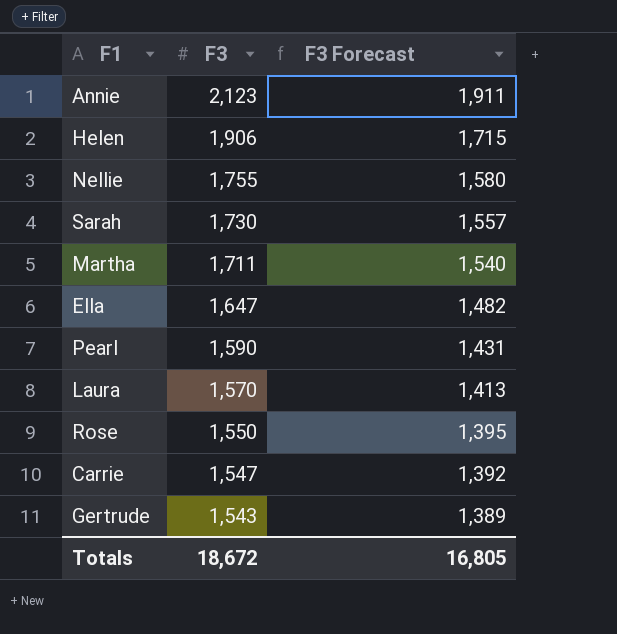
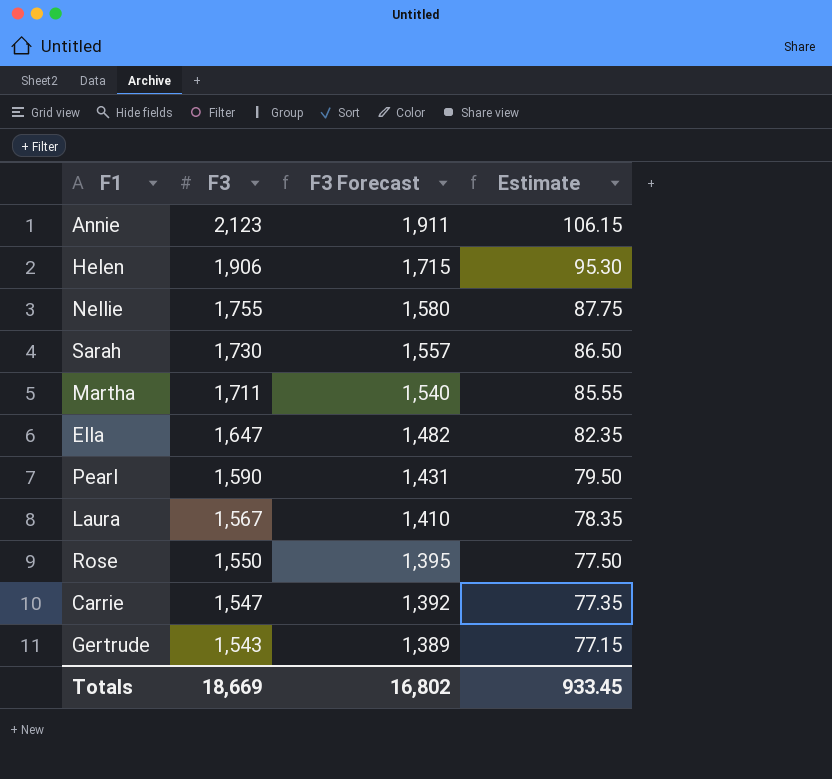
column Estimate | formula: none -> [F3] * 0.05
Laura | F3: 1,570 -> 1,567
Laura | F3 Forecast: 1,413 -> 1,410
Totals | F3: 18,672 -> 18,669
Totals | F3 Forecast: 16,805 -> 16,802

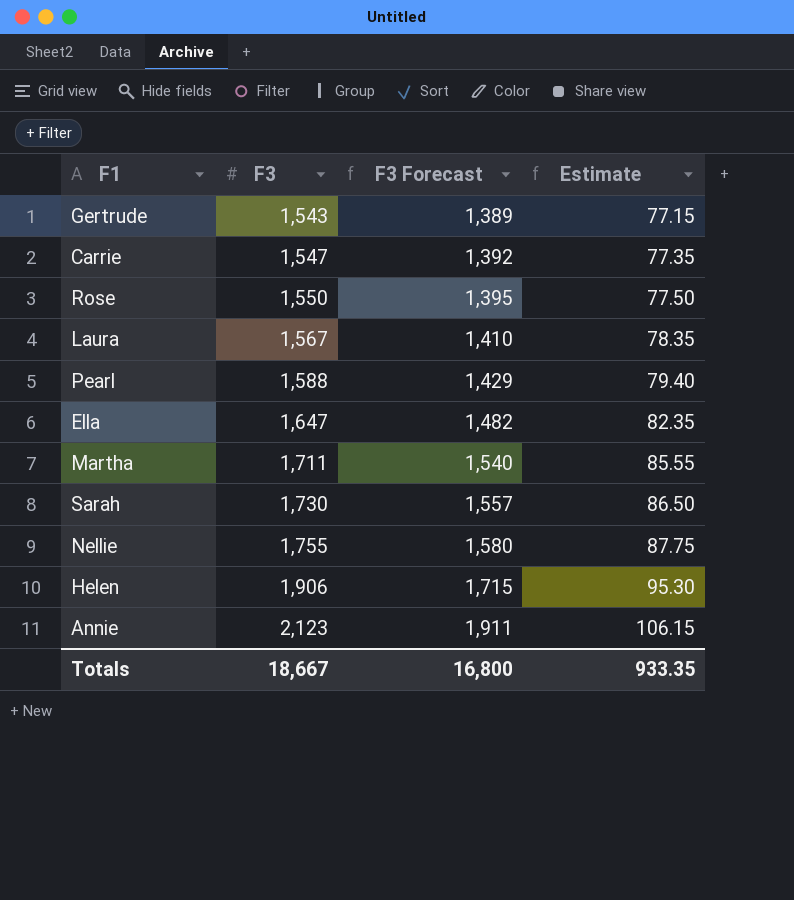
row order: F3 descending -> F3 ascending
Pearl | F3: 1,590 -> 1,588
Pearl | F3 Forecast: 1,431 -> 1,429
Pearl | Estimate: 79.50 -> 79.40
Totals | F3: 18,669 -> 18,667
Totals | F3 Forecast: 16,802 -> 16,800
Totals | Estimate: 933.45 -> 933.35

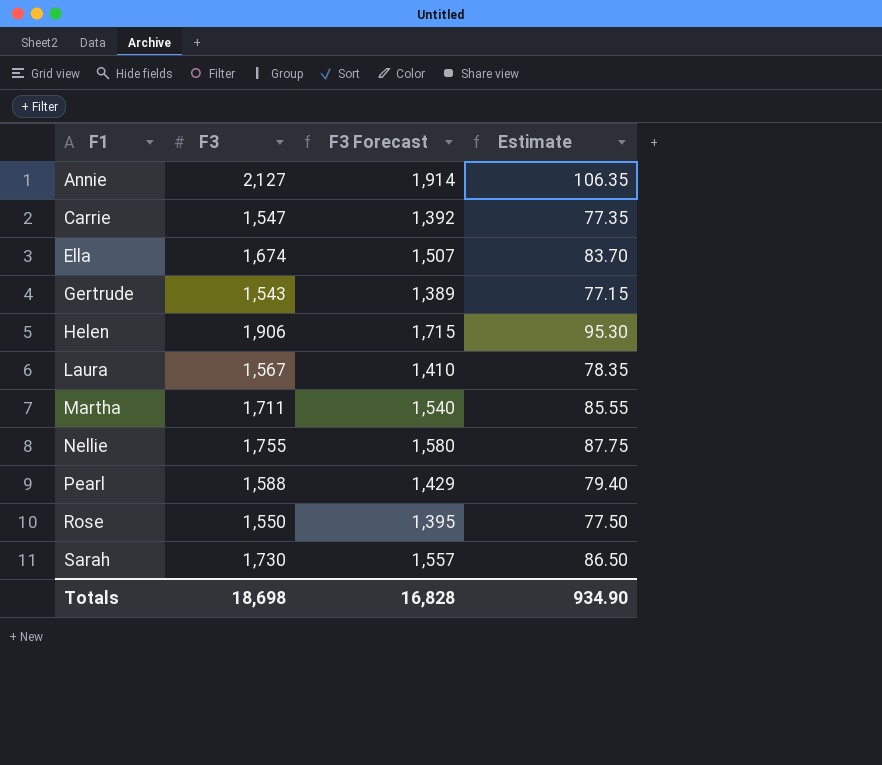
row order: F3 ascending -> F1 ascending
Annie | F3: 2,123 -> 2,127
Annie | F3 Forecast: 1,911 -> 1,914
Annie | Estimate: 106.15 -> 106.35
Ella | F3: 1,647 -> 1,674
Ella | F3 Forecast: 1,482 -> 1,507
Ella | Estimate: 82.35 -> 83.70
Totals | F3: 18,667 -> 18,698
Totals | F3 Forecast: 16,800 -> 16,828
Totals | Estimate: 933.35 -> 934.90

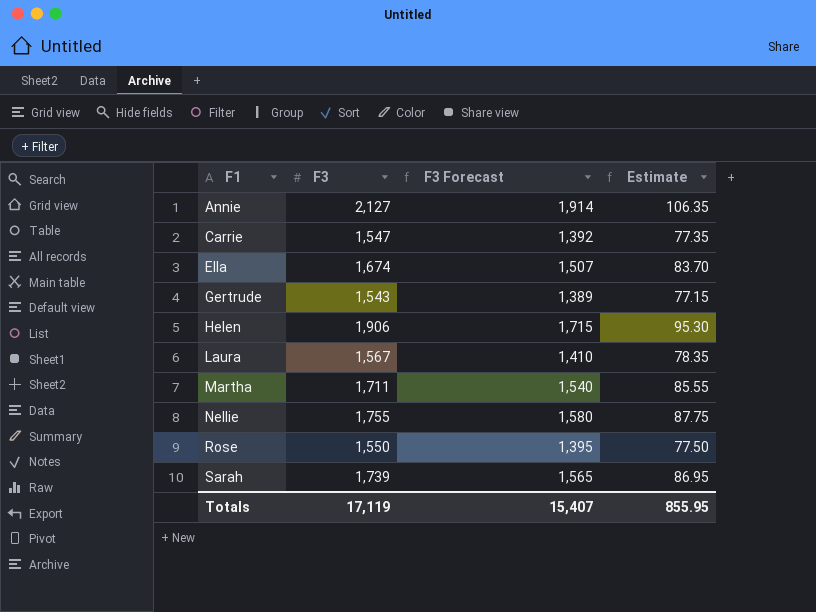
row Pearl: 1,588 | 1,429 | 79.40 -> none
Sarah | F3: 1,730 -> 1,739
Sarah | F3 Forecast: 1,557 -> 1,565
Sarah | Estimate: 86.50 -> 86.95
Totals | F3: 18,698 -> 17,119
Totals | F3 Forecast: 16,828 -> 15,407
Totals | Estimate: 934.90 -> 855.95

